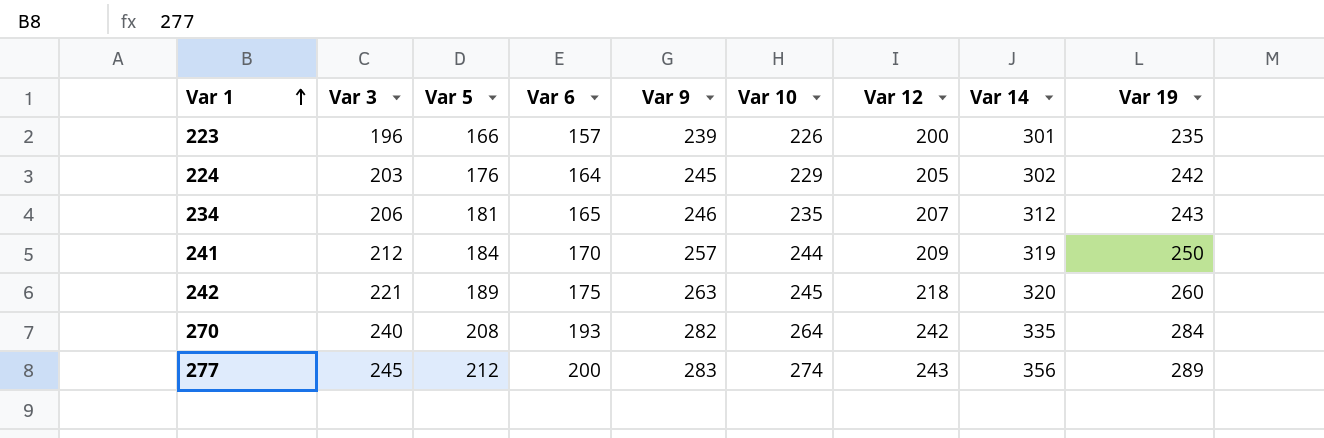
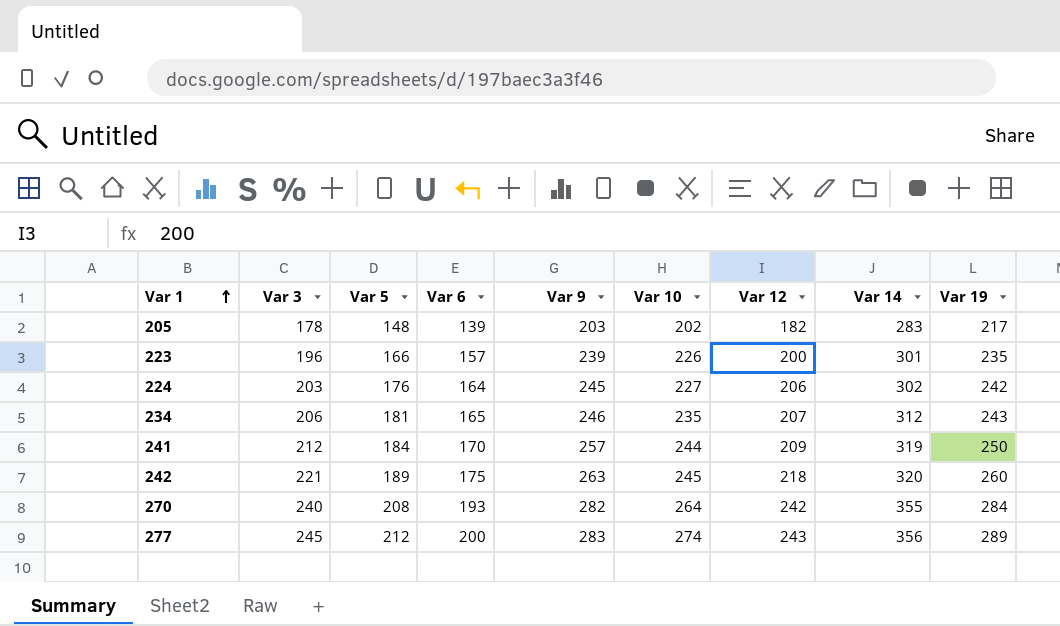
row 205: none -> 178 | 148 | 139 | 203 | 202 | 182 | 283 | 217
224 | Var 10: 229 -> 227
224 | Var 12: 205 -> 206
270 | Var 14: 335 -> 355

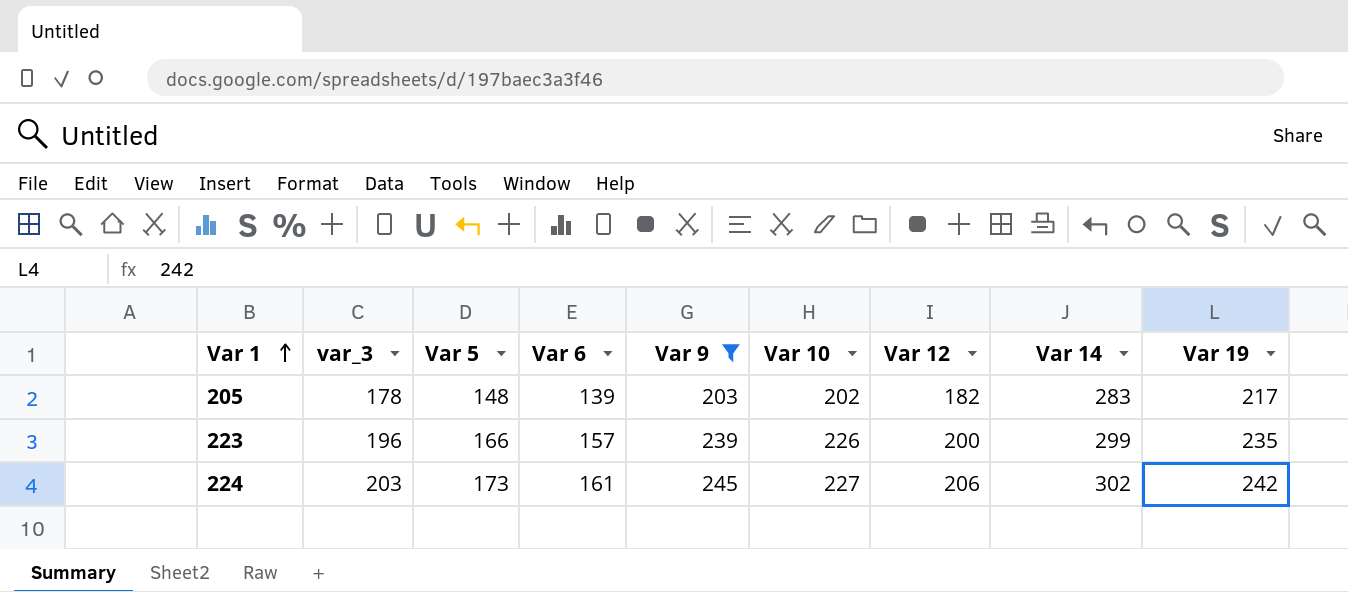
filter: none -> Var 9 <= 245
column name: Var 3 -> var_3
223 | Var 14: 301 -> 299
224 | Var 5: 176 -> 173
224 | Var 6: 164 -> 161

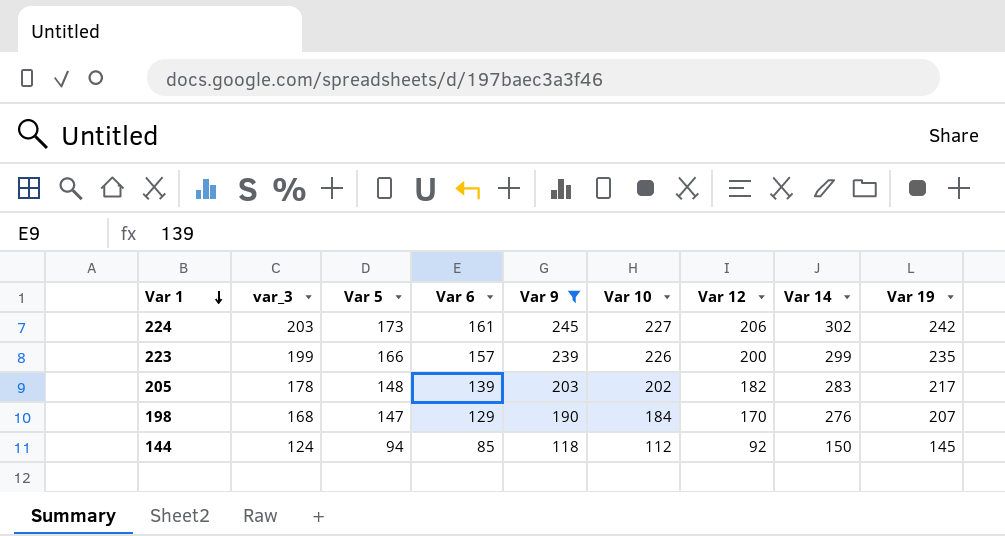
row order: Var 1 ascending -> Var 1 descending
223 | var_3: 196 -> 199
row 198: none -> 168 | 147 | 129 | 190 | 184 | 170 | 276 | 207
row 144: none -> 124 | 94 | 85 | 118 | 112 | 92 | 150 | 145

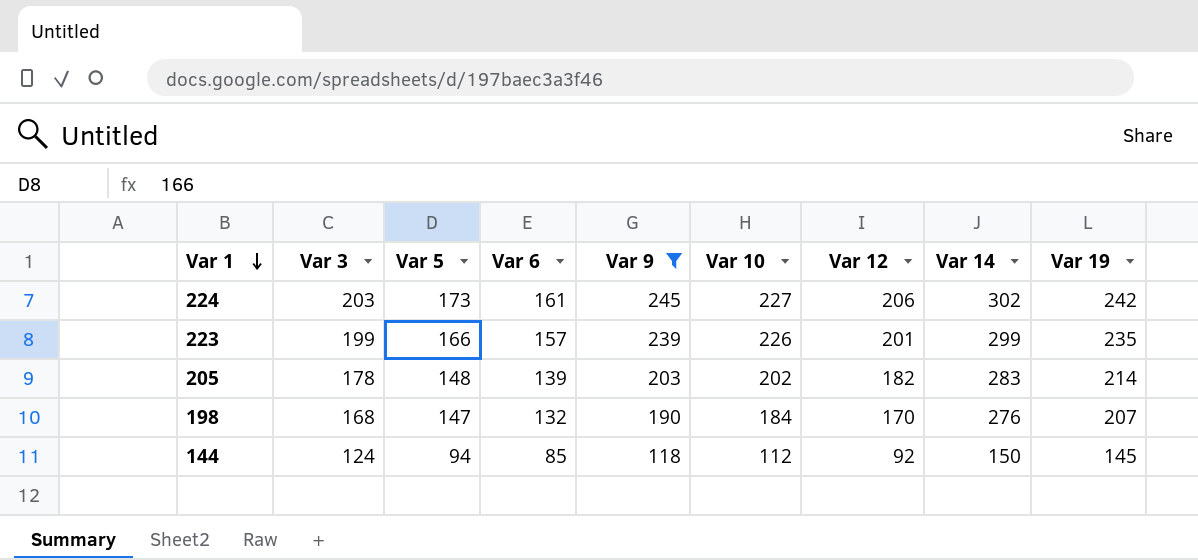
column name: var_3 -> Var 3
223 | Var 12: 200 -> 201
205 | Var 19: 217 -> 214
198 | Var 6: 129 -> 132

